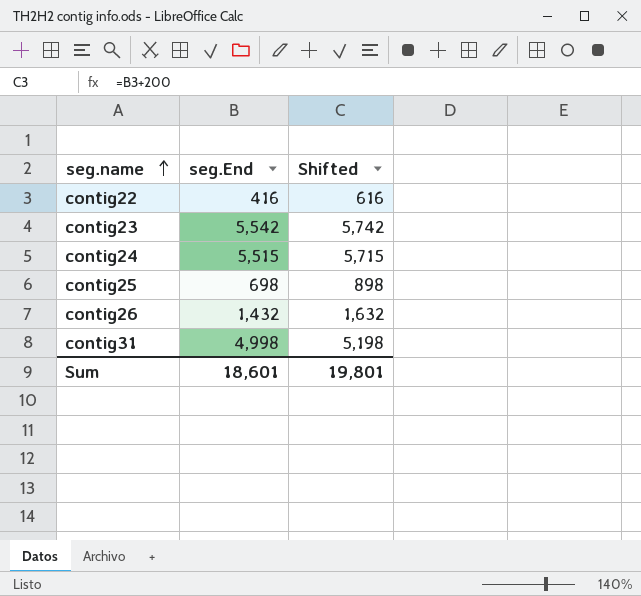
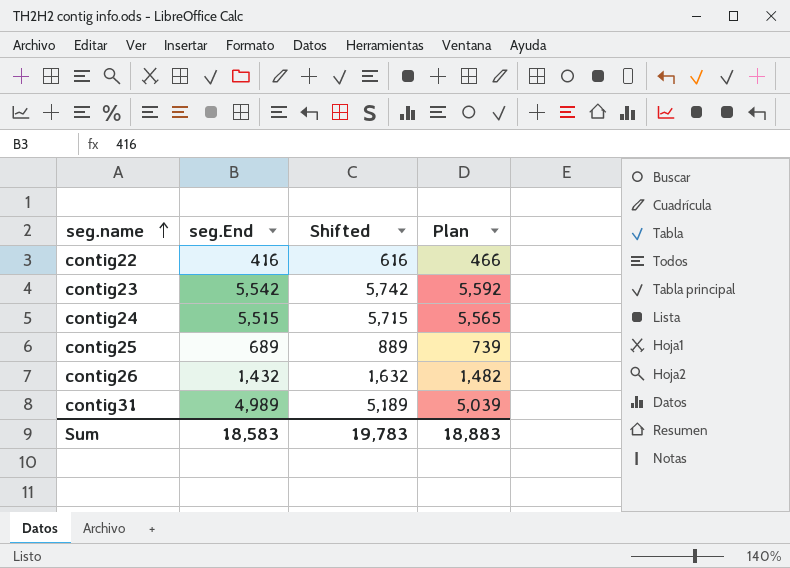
column Plan | formula: none -> [seg.End] + 50
contig25 | seg.End: 698 -> 689
contig25 | Shifted: 898 -> 889
contig31 | seg.End: 4,998 -> 4,989
contig31 | Shifted: 5,198 -> 5,189
Sum | seg.End: 18,601 -> 18,583
Sum | Shifted: 19,801 -> 19,783

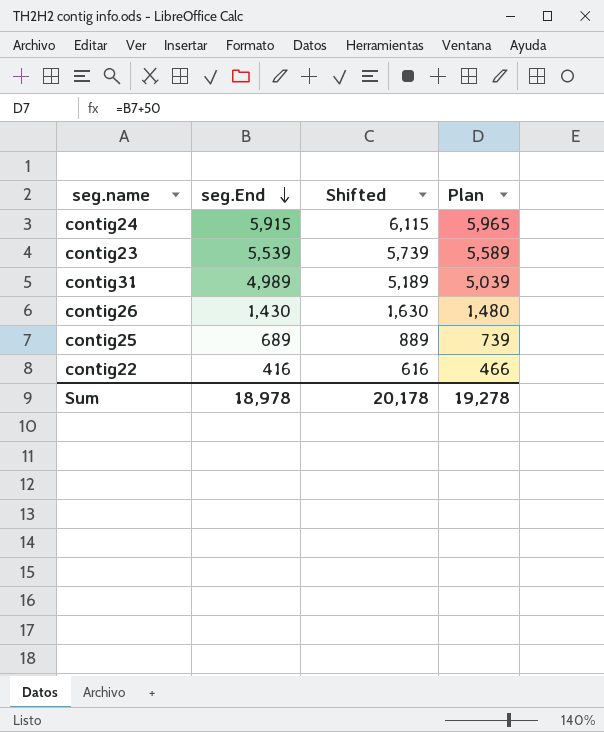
row order: seg.name ascending -> seg.End descending
contig24 | seg.End: 5,515 -> 5,915
contig24 | Shifted: 5,715 -> 6,115
contig24 | Plan: 5,565 -> 5,965
contig23 | seg.End: 5,542 -> 5,539
contig23 | Shifted: 5,742 -> 5,739
contig23 | Plan: 5,592 -> 5,589
contig26 | seg.End: 1,432 -> 1,430
contig26 | Shifted: 1,632 -> 1,630
contig26 | Plan: 1,482 -> 1,480
Sum | seg.End: 18,583 -> 18,978
Sum | Shifted: 19,783 -> 20,178
Sum | Plan: 18,883 -> 19,278

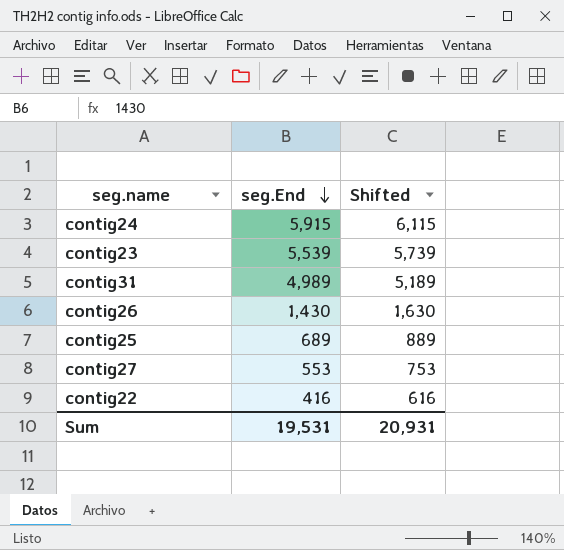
column Plan | formula: [seg.End] + 50 -> none
row contig27: none -> 553 | 753
Sum | seg.End: 18,978 -> 19,531
Sum | Shifted: 20,178 -> 20,931

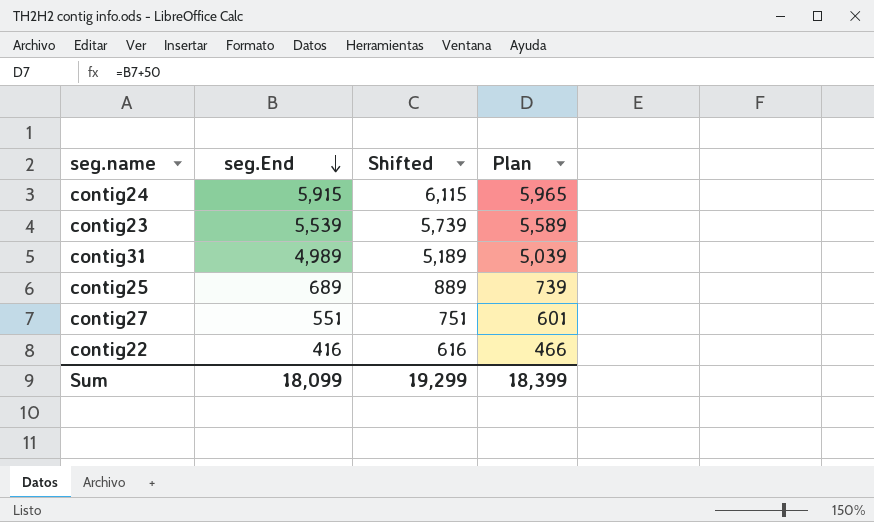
column Plan | formula: none -> [seg.End] + 50
row contig26: 1,430 | 1,630 -> none
contig27 | seg.End: 553 -> 551
contig27 | Shifted: 753 -> 751
Sum | seg.End: 19,531 -> 18,099
Sum | Shifted: 20,931 -> 19,299

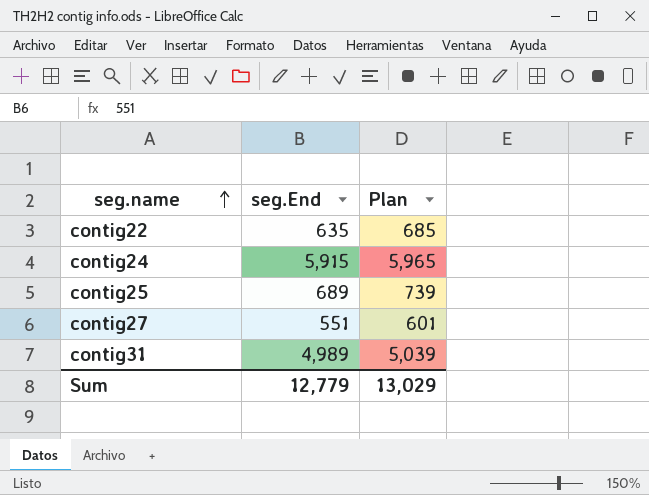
row order: seg.End descending -> seg.name ascending
column Shifted | formula: [seg.End] + 200 -> none
row contig23: 5,539 | 5,739 | 5,589 -> none
contig22 | seg.End: 416 -> 635
contig22 | Plan: 466 -> 685
Sum | seg.End: 18,099 -> 12,779
Sum | Plan: 18,399 -> 13,029

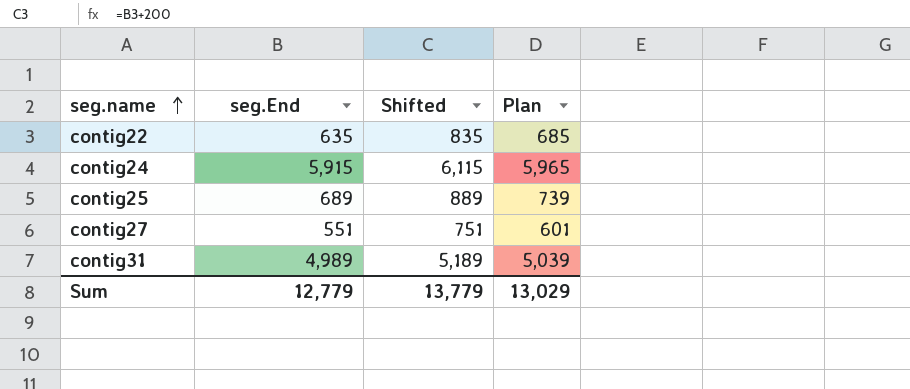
column Shifted | formula: none -> [seg.End] + 200

